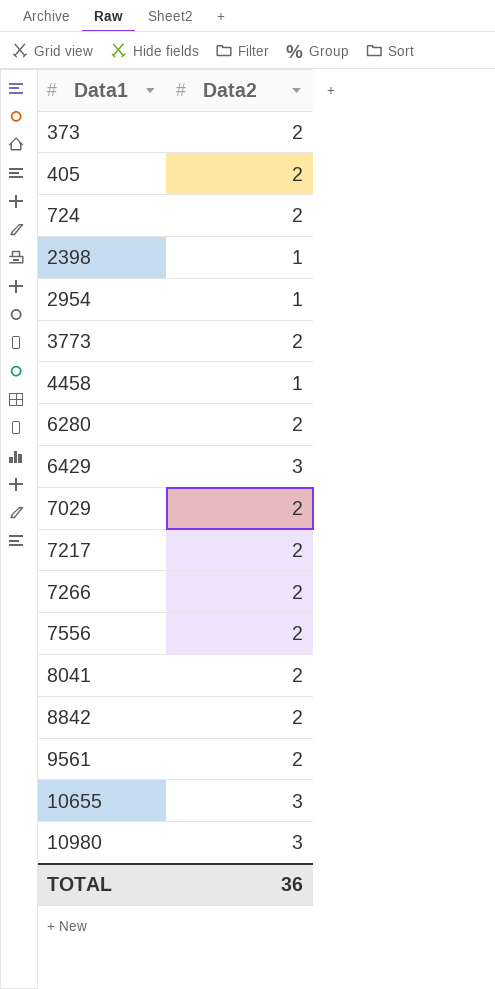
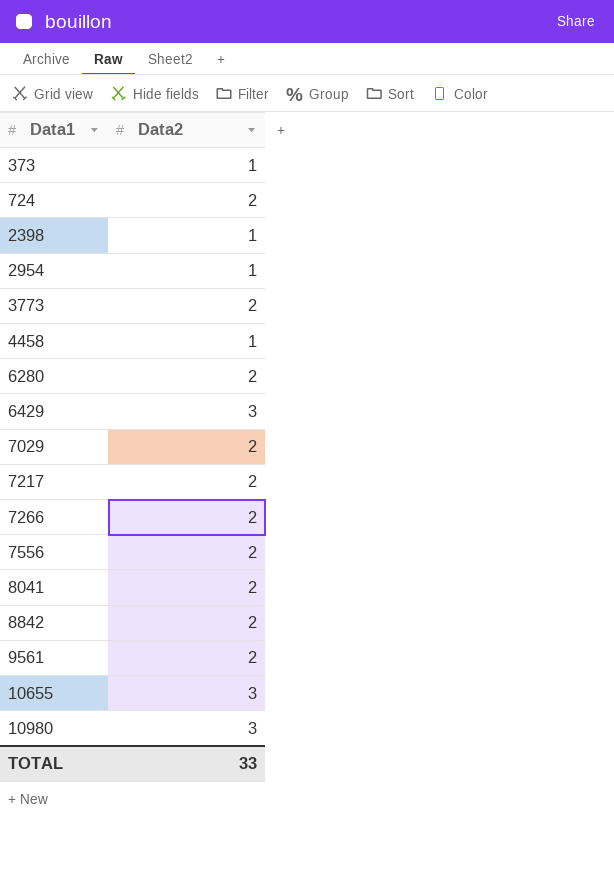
row 405: 2 -> none
373 | Data2: 2 -> 1
TOTAL | Data2: 36 -> 33

